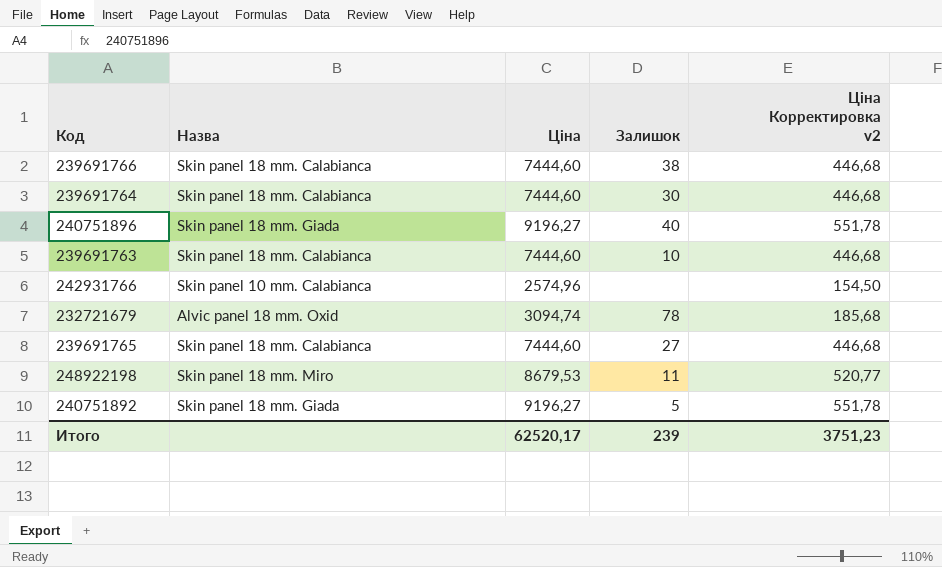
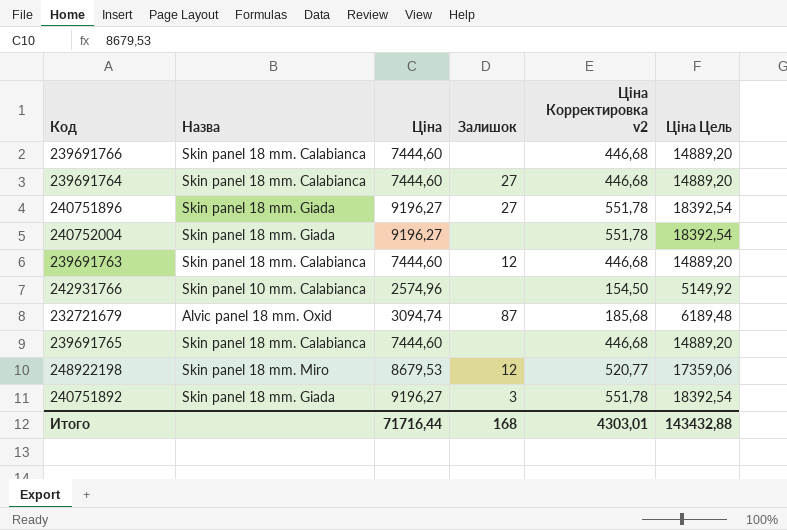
column Ціна Цель | formula: none -> [Ціна] * 2
239691766 | Залишок: 38 -> none
239691764 | Залишок: 30 -> 27
240751896 | Залишок: 40 -> 27
row 240752004: none -> Skin panel 18 mm. Giada | 9196,27 | none | 551,78 | 18392,54
239691763 | Залишок: 10 -> 12
232721679 | Залишок: 78 -> 87
239691765 | Залишок: 27 -> none
248922198 | Залишок: 11 -> 12
240751892 | Залишок: 5 -> 3
Итого | Ціна: 62520,17 -> 71716,44
Итого | Залишок: 239 -> 168
Итого | Ціна Корректировка v2: 3751,23 -> 4303,01

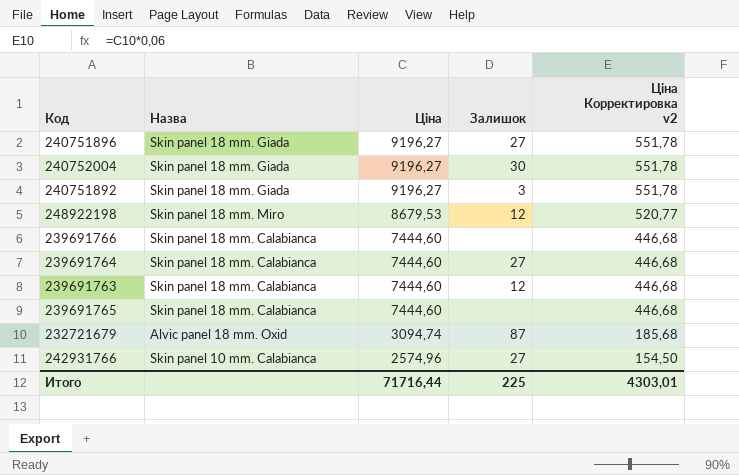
row order: none -> Ціна descending
column Ціна Цель | formula: [Ціна] * 2 -> none
240752004 | Залишок: none -> 30
242931766 | Залишок: none -> 27
Итого | Залишок: 168 -> 225

